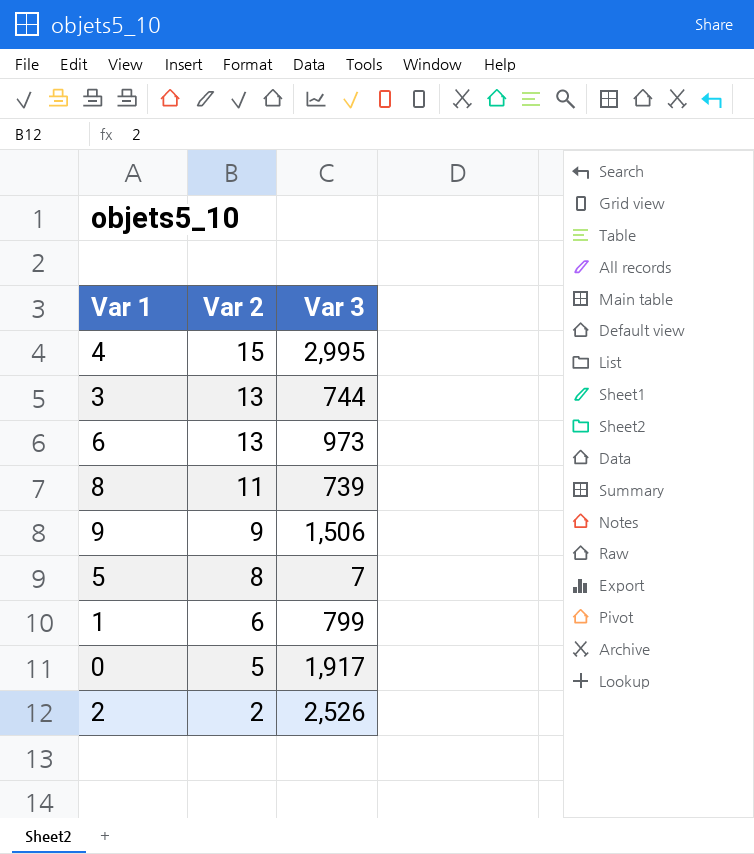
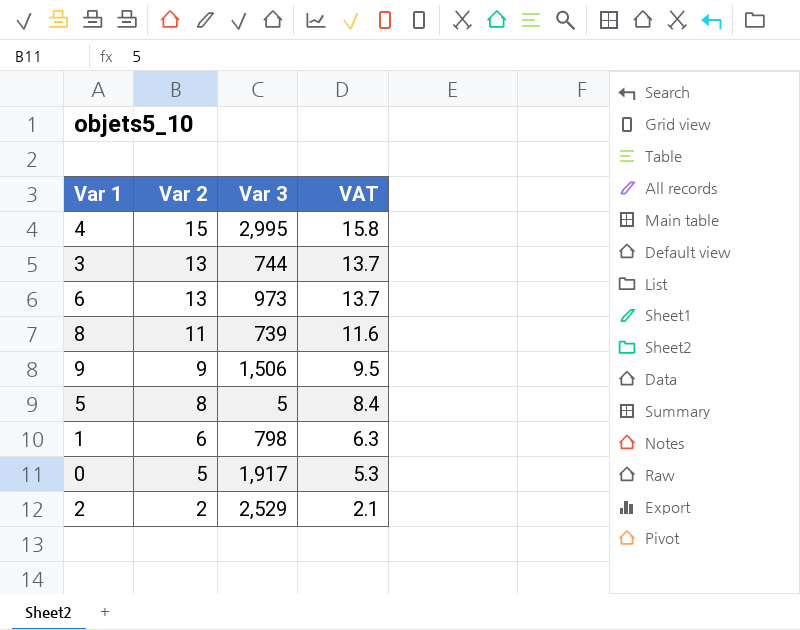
column VAT | formula: none -> [Var 2] * 1.05
5 | Var 3: 7 -> 5
1 | Var 3: 799 -> 798
2 | Var 3: 2,526 -> 2,529

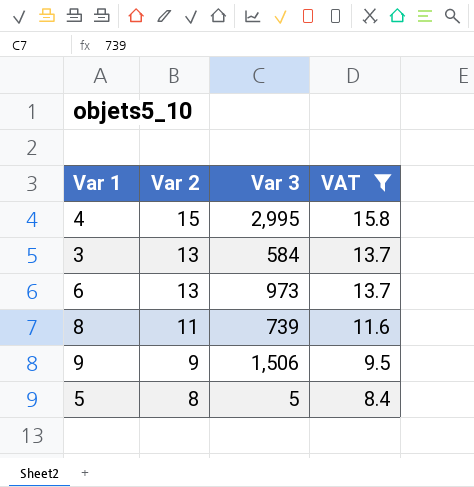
filter: none -> VAT >= 8.4
3 | Var 3: 744 -> 584

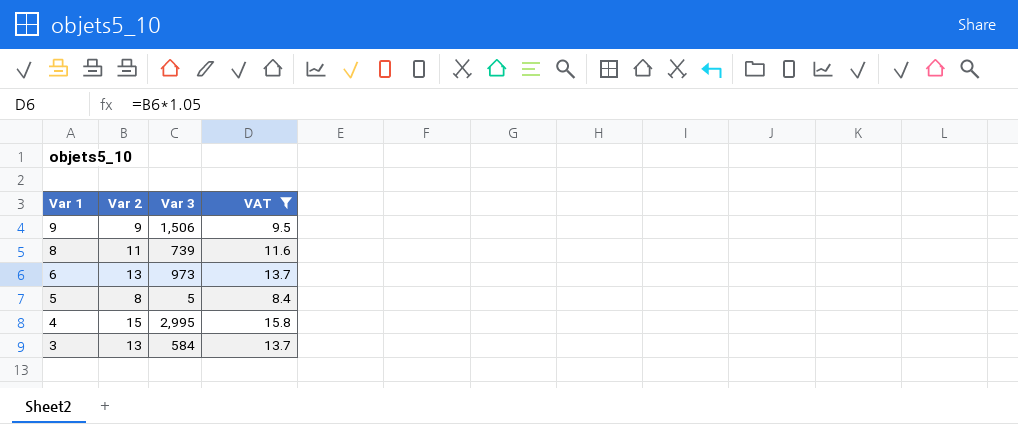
row order: Var 2 descending -> Var 1 descending

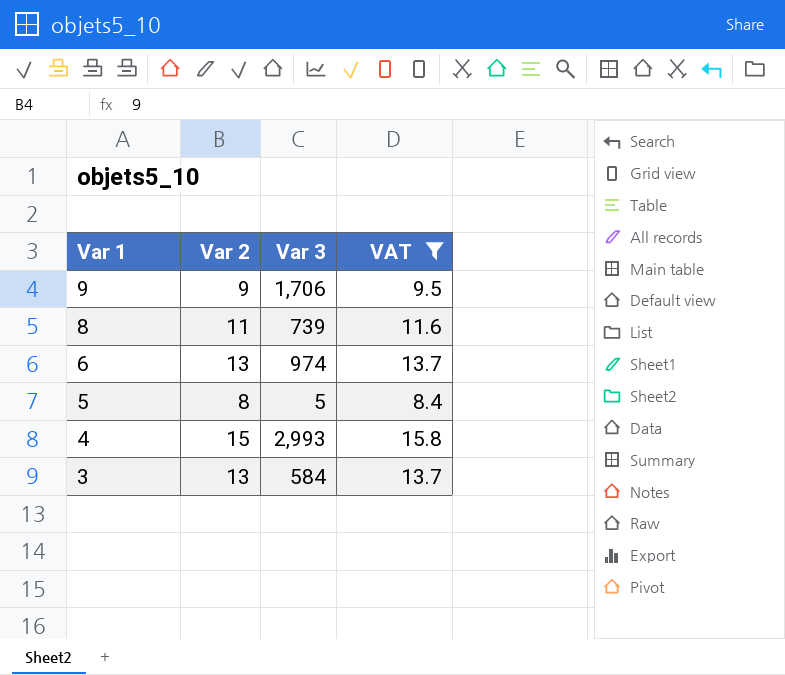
9 | Var 3: 1,506 -> 1,706
6 | Var 3: 973 -> 974
4 | Var 3: 2,995 -> 2,993

